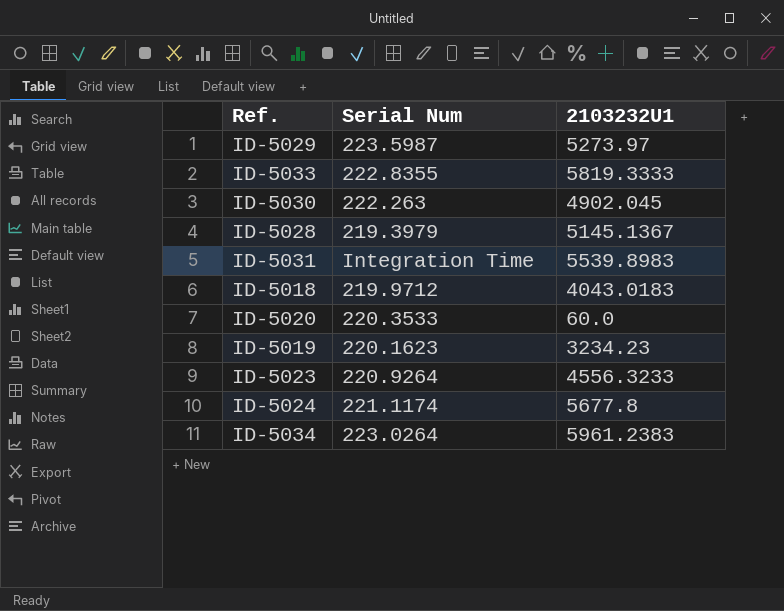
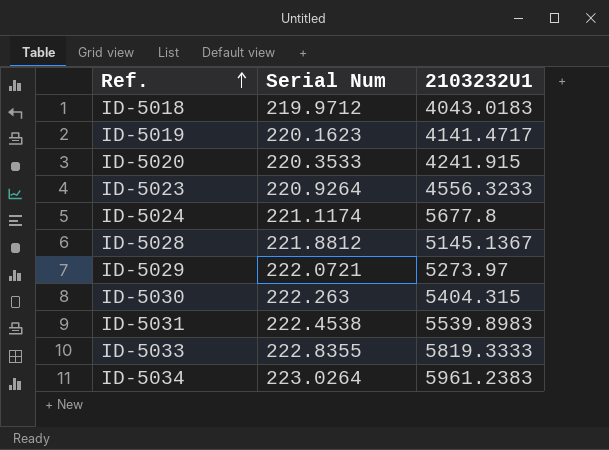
row order: none -> Ref. ascending
ID-5019 | 2103232U1: 3234.23 -> 4141.4717
ID-5020 | 2103232U1: 60.0 -> 4241.915
ID-5028 | Serial Num: 219.3979 -> 221.8812
ID-5029 | Serial Num: 223.5987 -> 222.0721
ID-5030 | 2103232U1: 4902.045 -> 5404.315
ID-5031 | Serial Num: Integration Time -> 222.4538

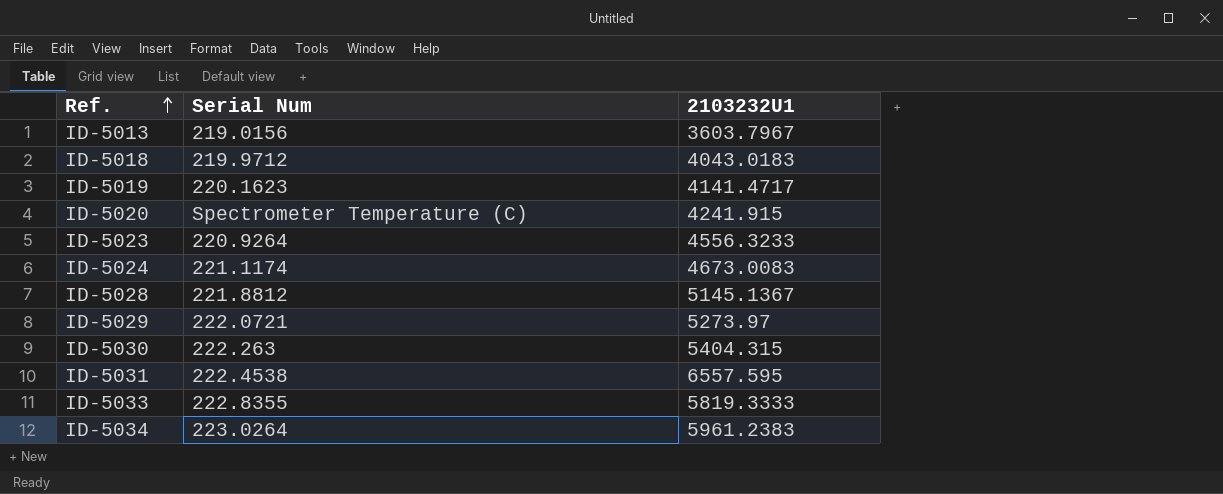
row ID-5013: none -> 219.0156 | 3603.7967
ID-5020 | Serial Num: 220.3533 -> Spectrometer Temperature (C)
ID-5024 | 2103232U1: 5677.8 -> 4673.0083
ID-5031 | 2103232U1: 5539.8983 -> 6557.595

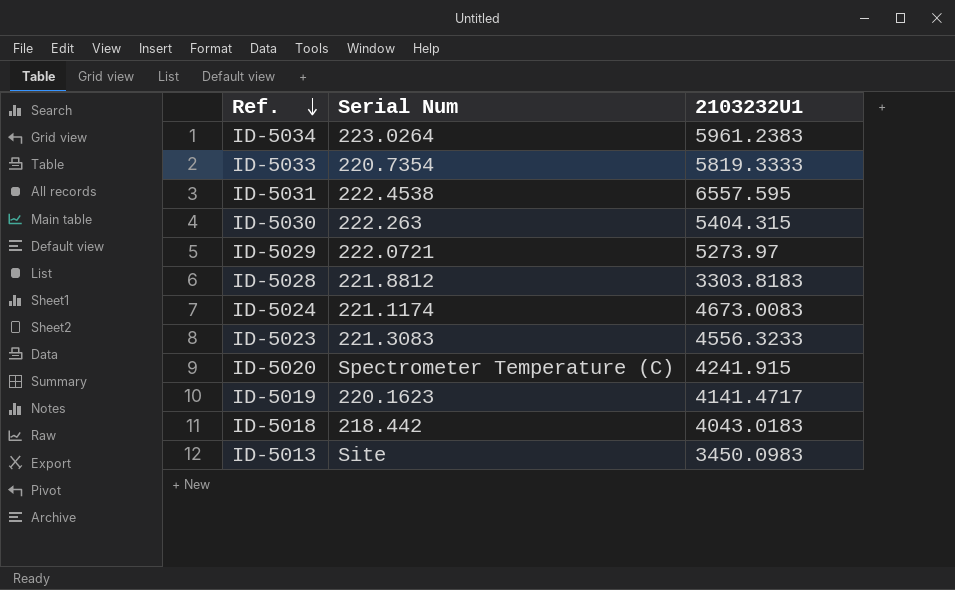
row order: Ref. ascending -> Ref. descending
ID-5033 | Serial Num: 222.8355 -> 220.7354
ID-5028 | 2103232U1: 5145.1367 -> 3303.8183
ID-5023 | Serial Num: 220.9264 -> 221.3083
ID-5018 | Serial Num: 219.9712 -> 218.442
ID-5013 | Serial Num: 219.0156 -> Site
ID-5013 | 2103232U1: 3603.7967 -> 3450.0983

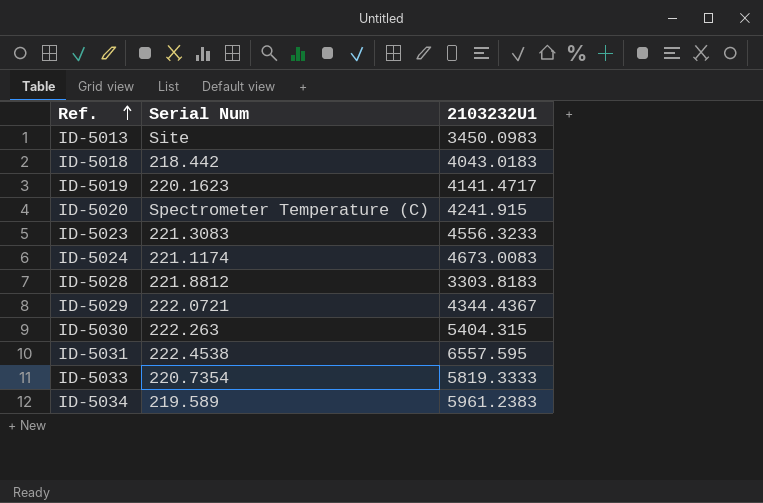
row order: Ref. descending -> Ref. ascending
ID-5029 | 2103232U1: 5273.97 -> 4344.4367
ID-5034 | Serial Num: 223.0264 -> 219.589

